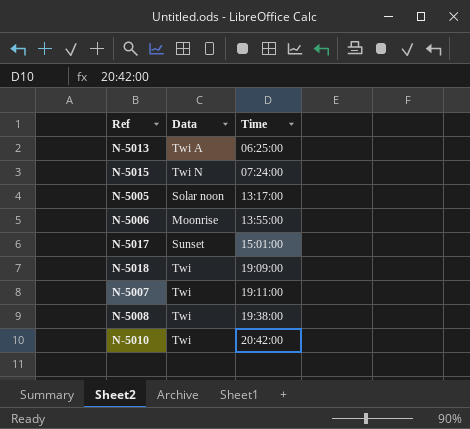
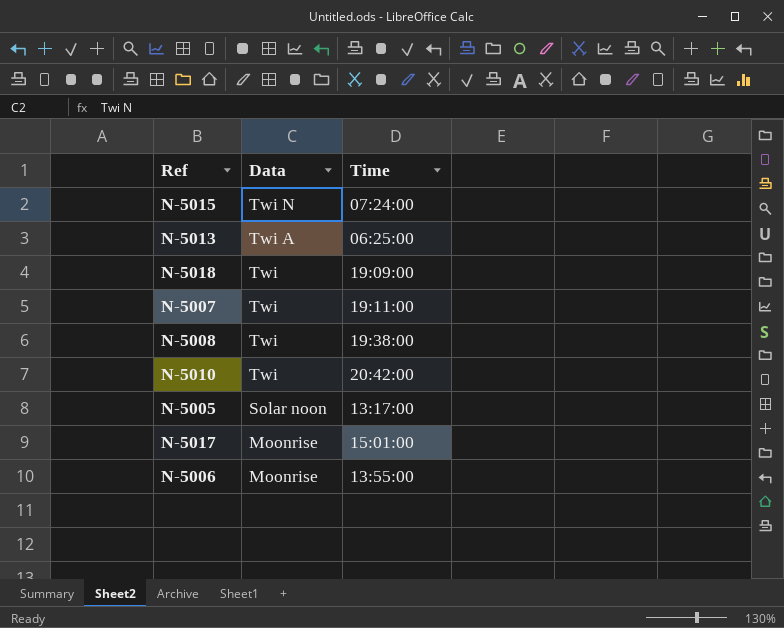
row order: Time ascending -> Data descending
N-5017 | Data: Sunset -> Moonrise

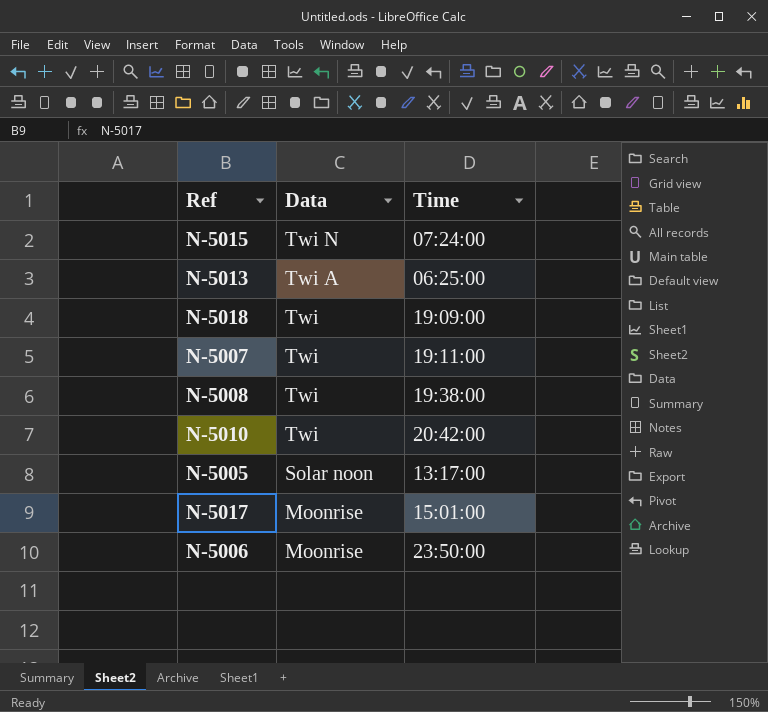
N-5006 | Time: 13:55:00 -> 23:50:00

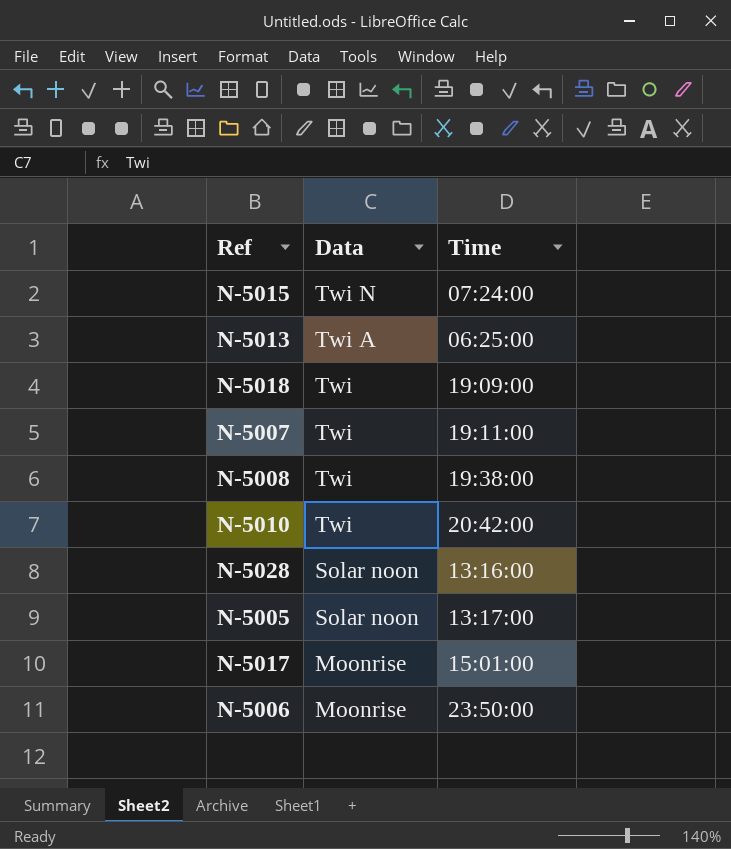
row N-5028: none -> Solar noon | 13:16:00

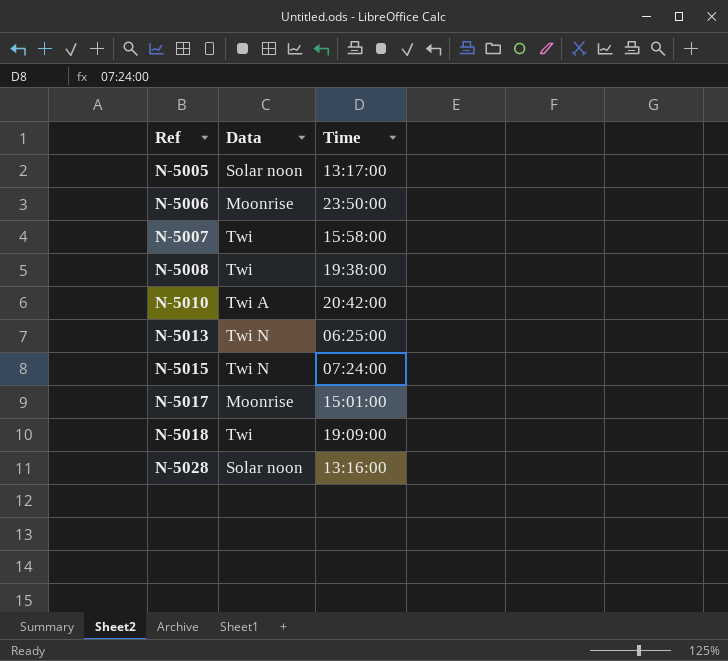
row order: Data descending -> Ref ascending
N-5007 | Time: 19:11:00 -> 15:58:00
N-5010 | Data: Twi -> Twi A
N-5013 | Data: Twi A -> Twi N

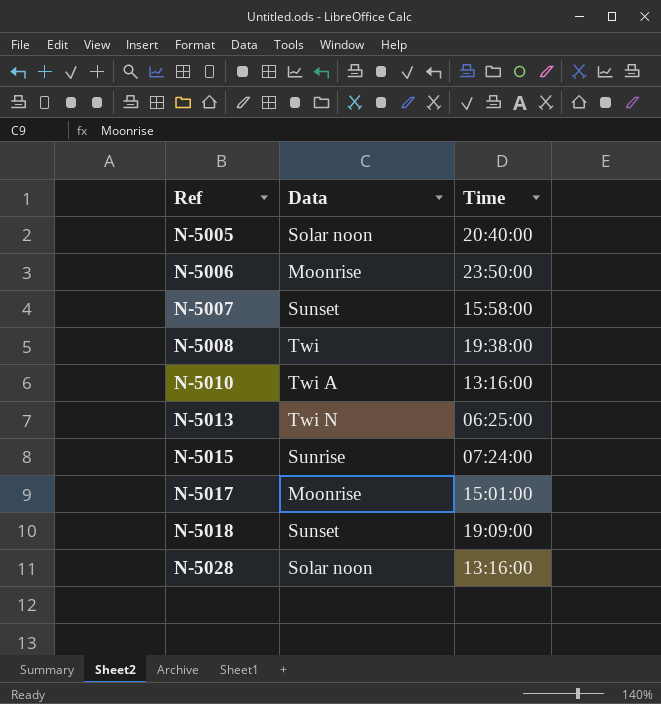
N-5005 | Time: 13:17:00 -> 20:40:00
N-5007 | Data: Twi -> Sunset
N-5010 | Time: 20:42:00 -> 13:16:00
N-5015 | Data: Twi N -> Sunrise
N-5018 | Data: Twi -> Sunset

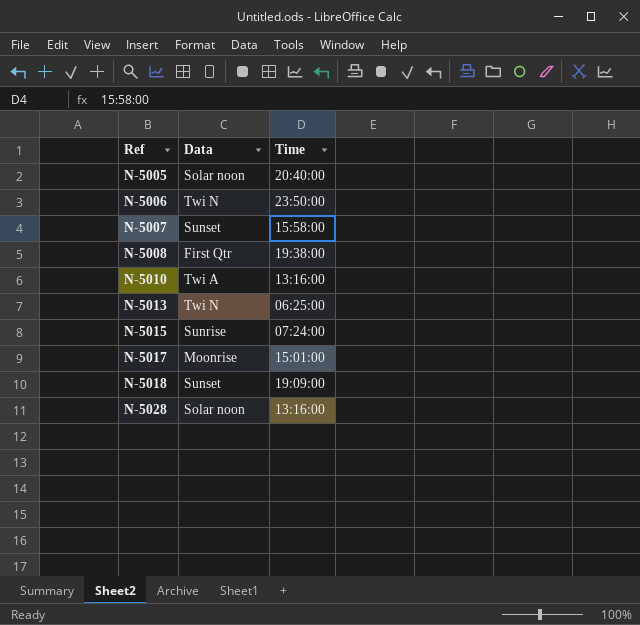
N-5006 | Data: Moonrise -> Twi N
N-5008 | Data: Twi -> First Qtr

